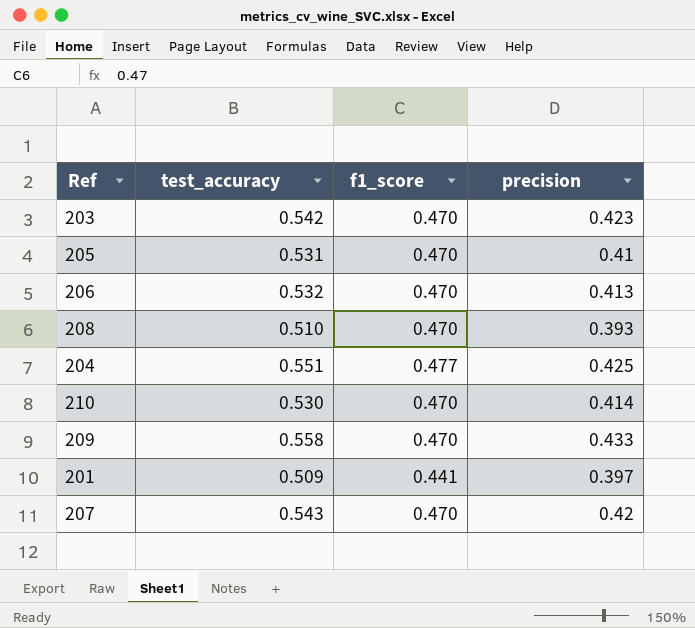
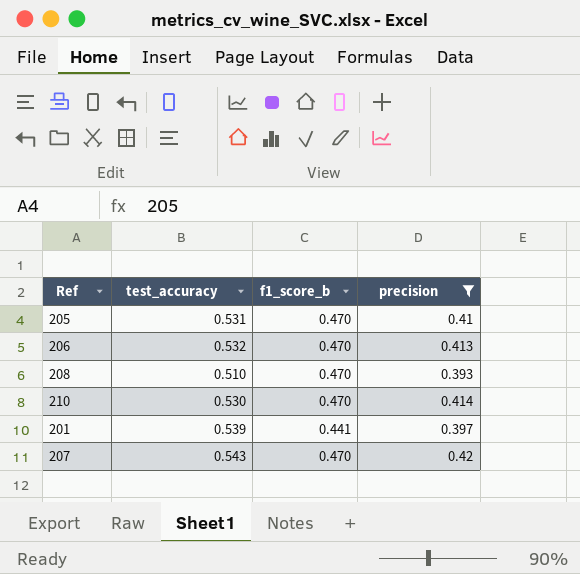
filter: none -> precision <= 0.42
column name: f1_score -> f1_score_b
201 | test_accuracy: 0.509 -> 0.539

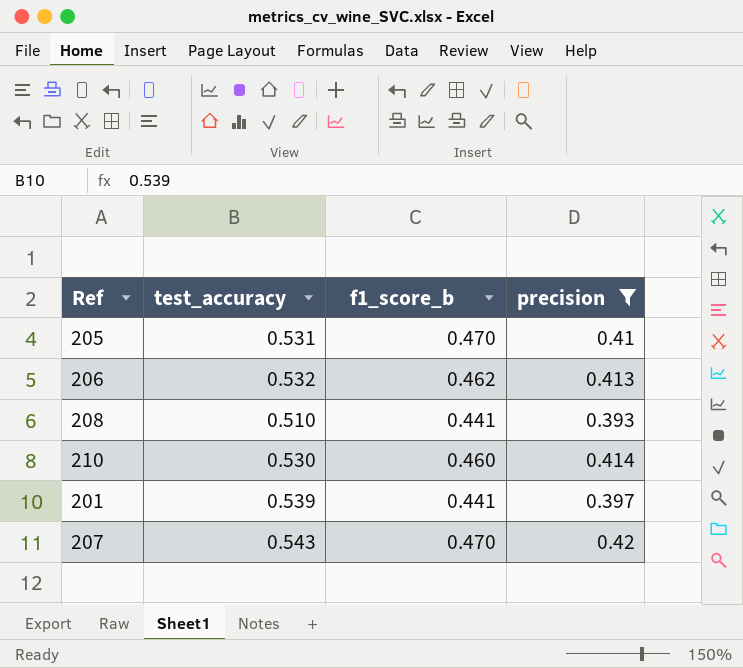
206 | f1_score_b: 0.470 -> 0.462
208 | f1_score_b: 0.470 -> 0.441
210 | f1_score_b: 0.470 -> 0.460

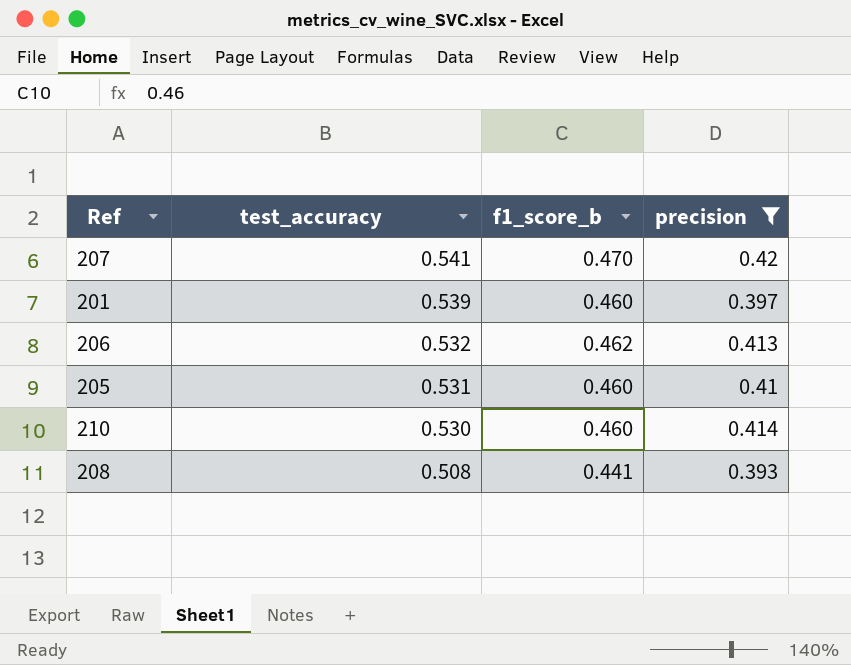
row order: none -> test_accuracy descending
207 | test_accuracy: 0.543 -> 0.541
201 | f1_score_b: 0.441 -> 0.460
205 | f1_score_b: 0.470 -> 0.460
208 | test_accuracy: 0.510 -> 0.508

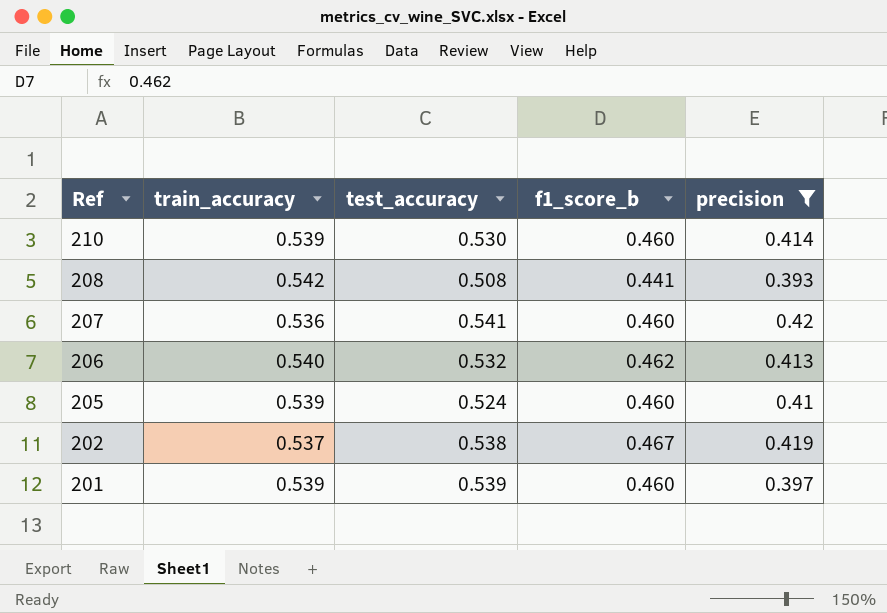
row order: test_accuracy descending -> Ref descending
column train_accuracy | position: none -> 2
207 | f1_score_b: 0.470 -> 0.460
205 | test_accuracy: 0.531 -> 0.524
row 202: none -> 0.537 | 0.538 | 0.467 | 0.419

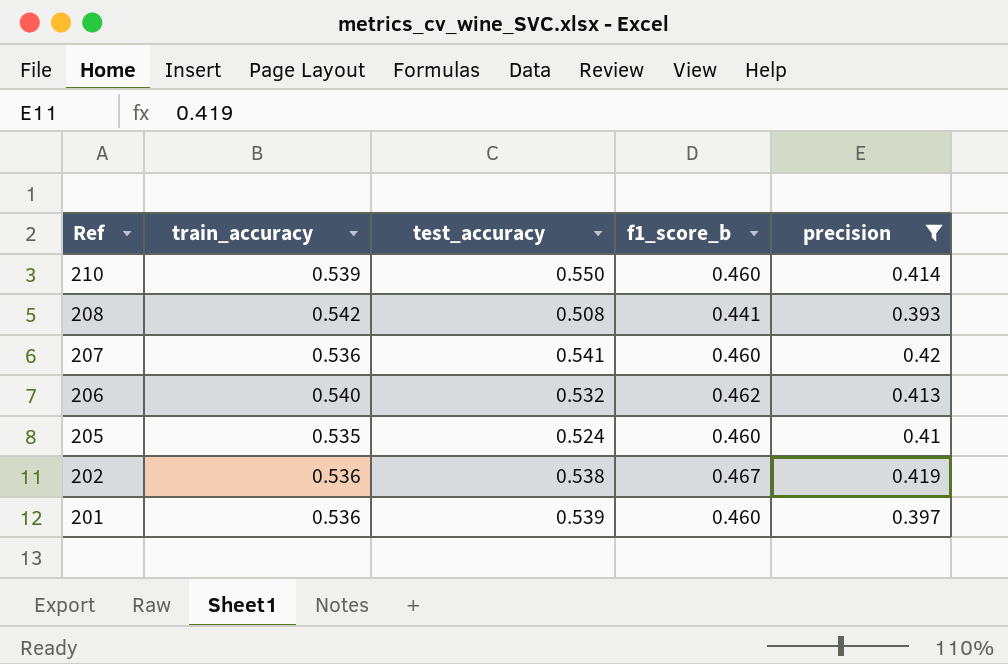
210 | test_accuracy: 0.530 -> 0.550
205 | train_accuracy: 0.539 -> 0.535
202 | train_accuracy: 0.537 -> 0.536
201 | train_accuracy: 0.539 -> 0.536

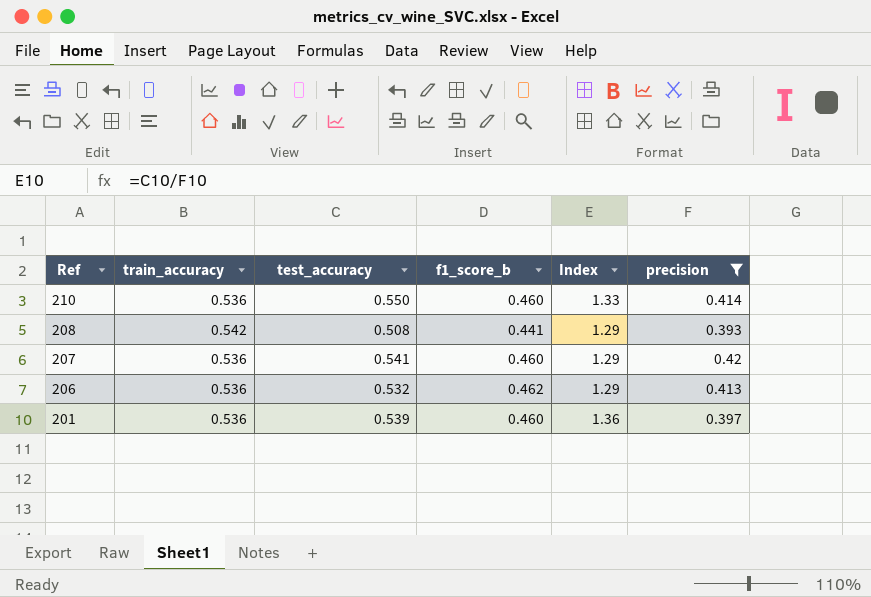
column Index | formula: none -> [test_accuracy] / [precision]
row 205: 0.535 | 0.524 | 0.460 | 0.41 -> none
row 202: 0.536 | 0.538 | 0.467 | 0.419 -> none
210 | train_accuracy: 0.539 -> 0.536
206 | train_accuracy: 0.540 -> 0.536

